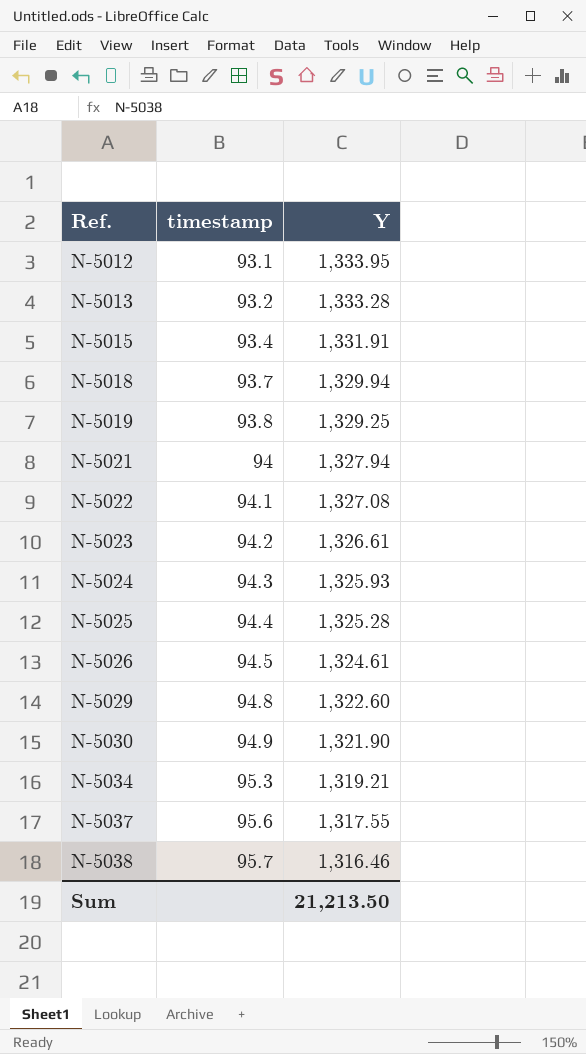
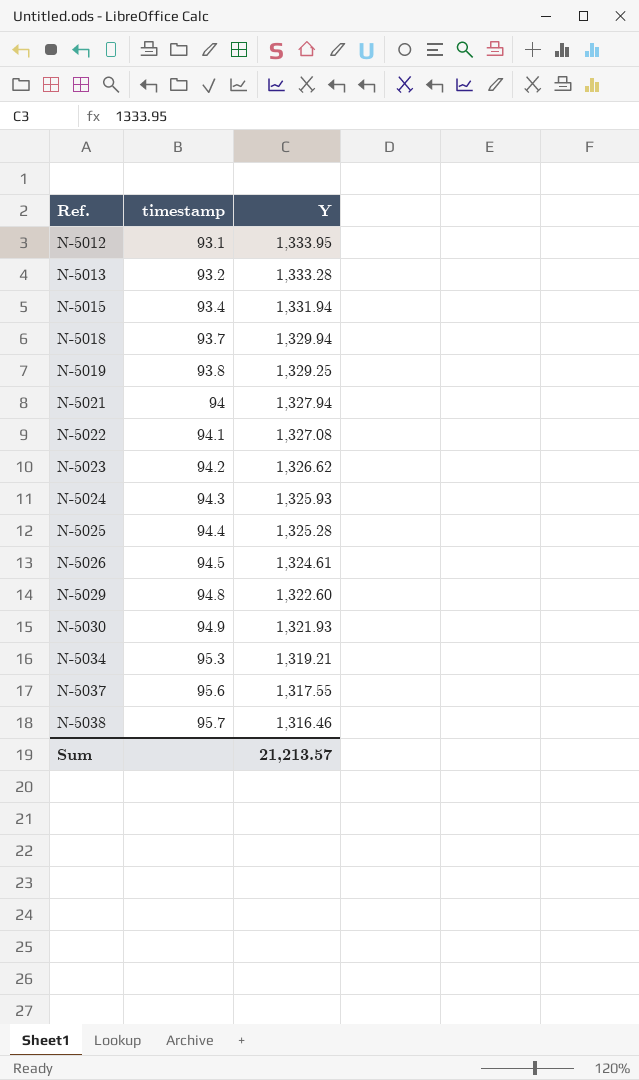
N-5015 | Y: 1,331.91 -> 1,331.94
N-5023 | Y: 1,326.61 -> 1,326.62
N-5030 | Y: 1,321.90 -> 1,321.93
Sum | Y: 21,213.50 -> 21,213.57

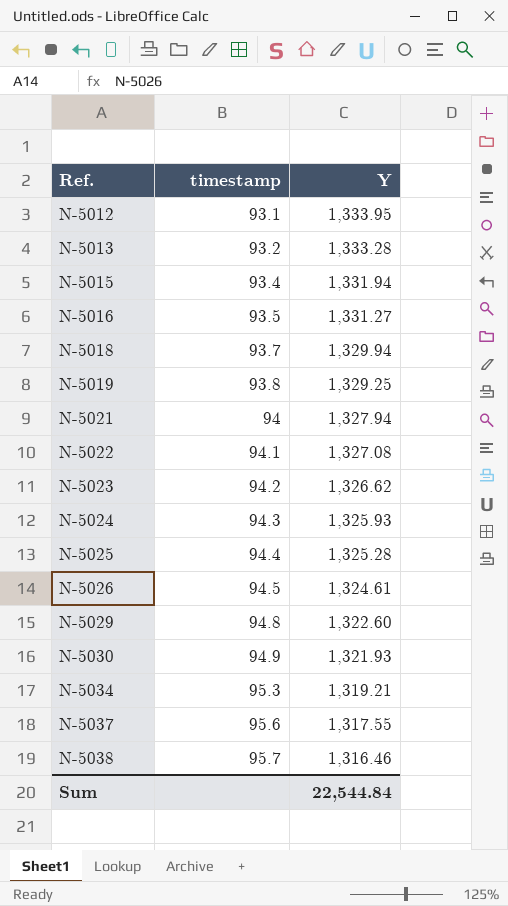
row N-5016: none -> 93.5 | 1,331.27
Sum | Y: 21,213.57 -> 22,544.84

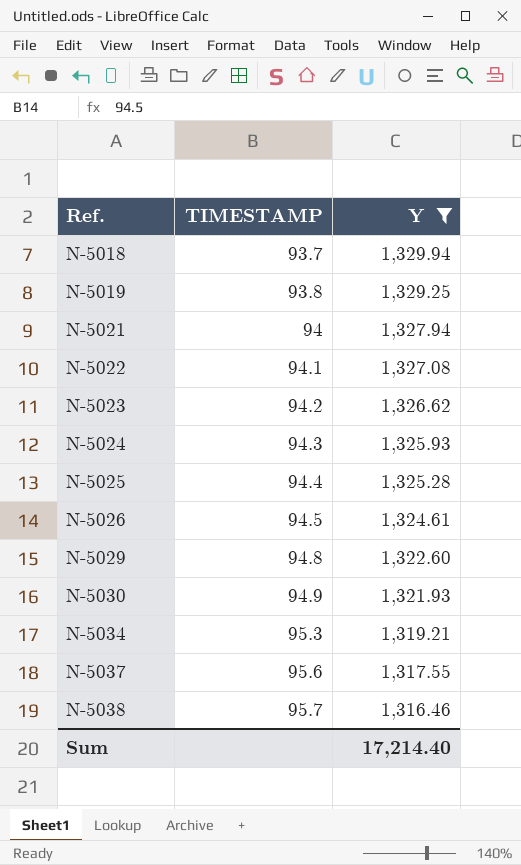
filter: none -> Y <= 1,329.94
column name: timestamp -> TIMESTAMP
Sum | Y: 22,544.84 -> 17,214.40

